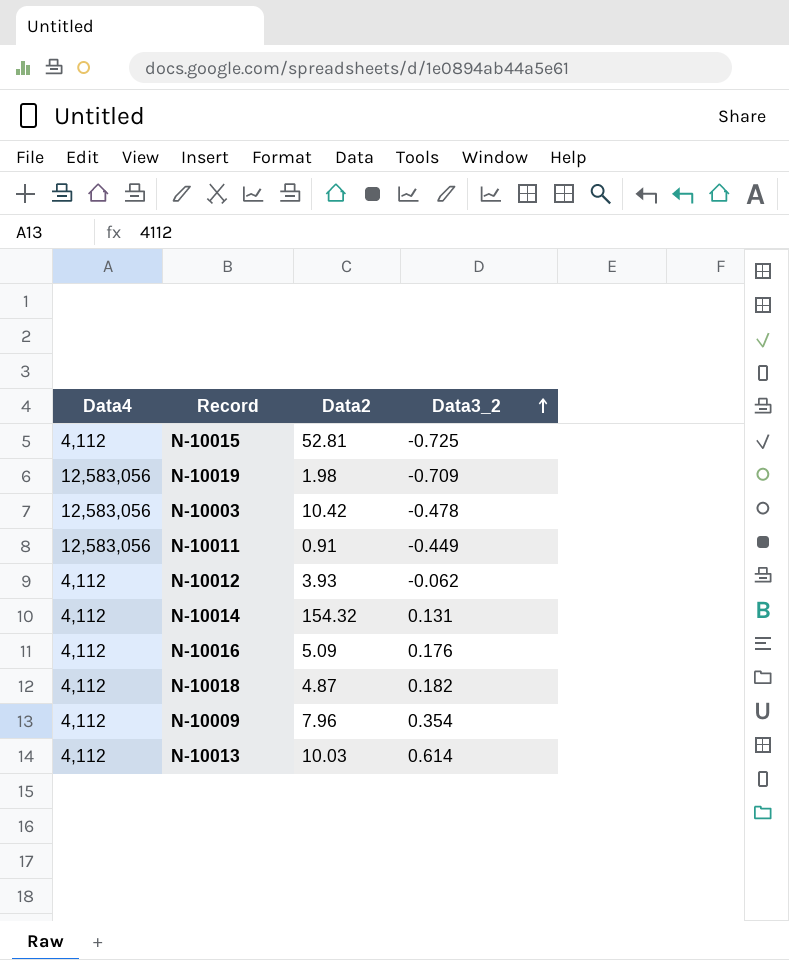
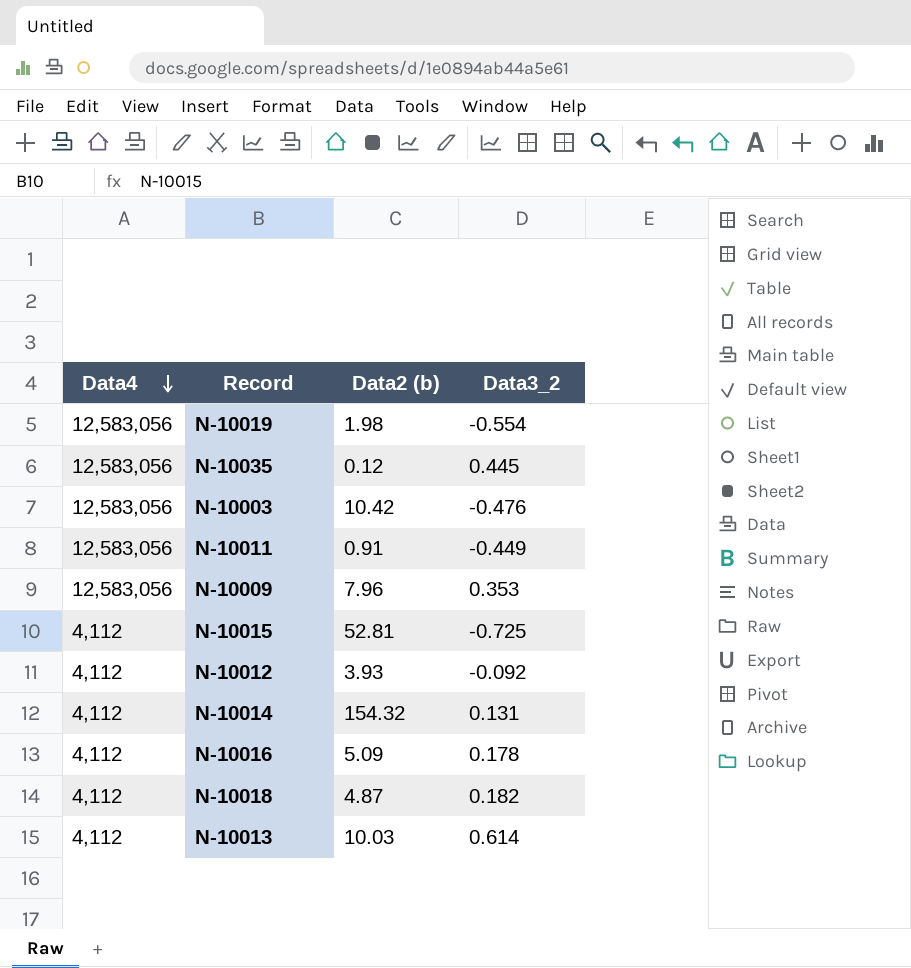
row order: Data3_2 ascending -> Data4 descending
column name: Data2 -> Data2 (b)
N-10019 | Data3_2: -0.709 -> -0.554
row N-10035: none -> 12,583,056 | 0.12 | 0.445
N-10003 | Data3_2: -0.478 -> -0.476
N-10009 | Data4: 4,112 -> 12,583,056
N-10009 | Data3_2: 0.354 -> 0.353
N-10012 | Data3_2: -0.062 -> -0.092
N-10016 | Data3_2: 0.176 -> 0.178

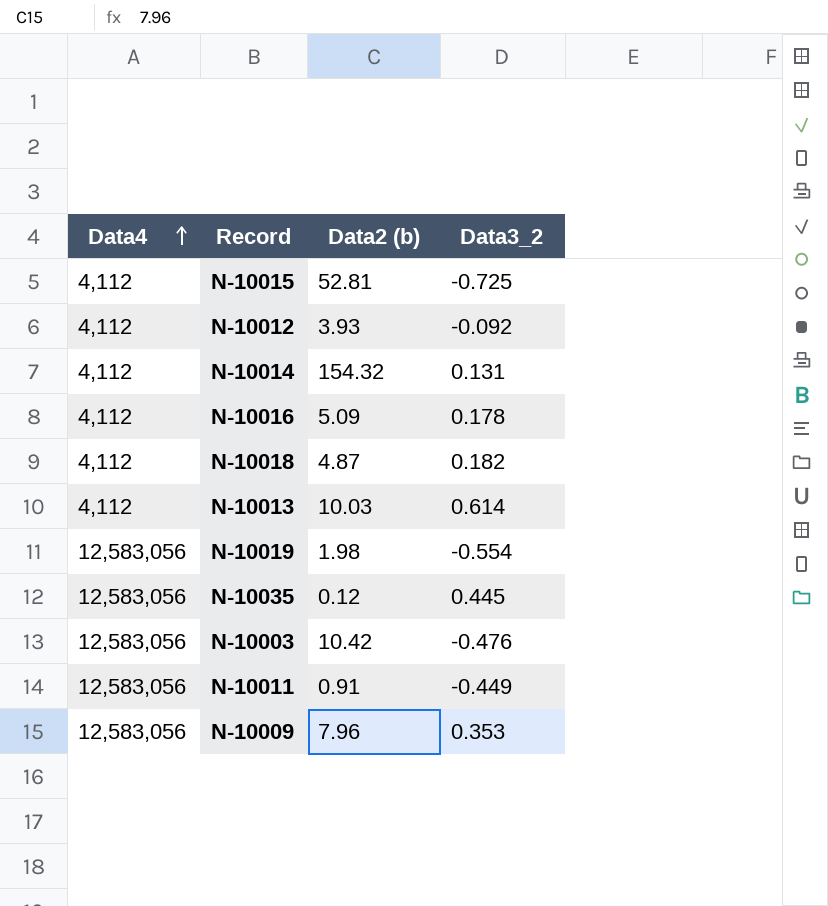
row order: Data4 descending -> Data4 ascending

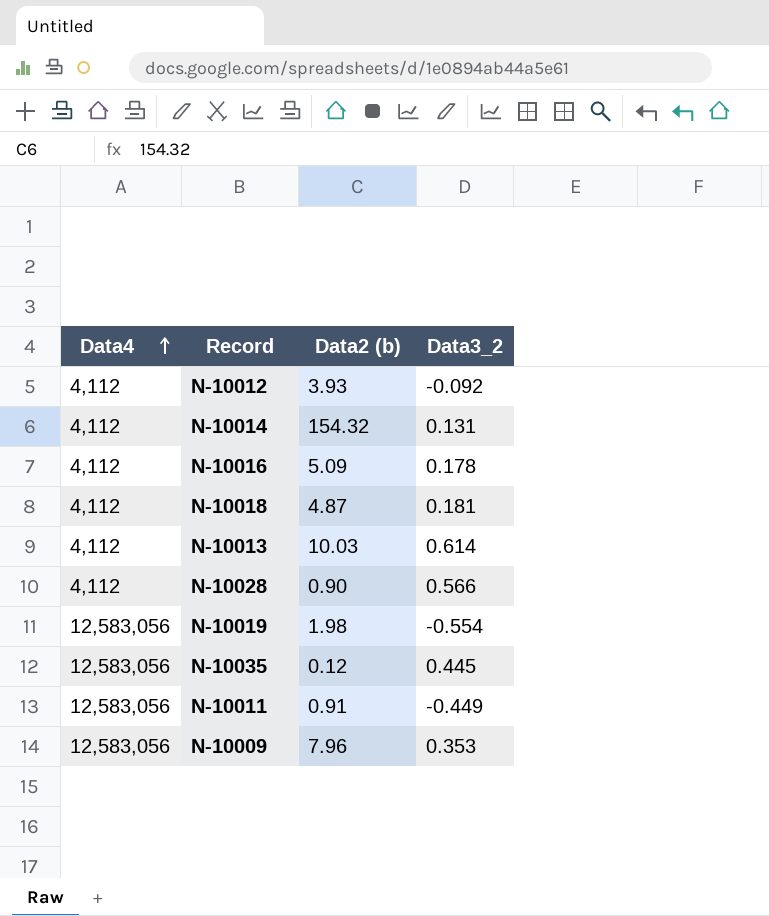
row N-10015: 4,112 | 52.81 | -0.725 -> none
row N-10003: 12,583,056 | 10.42 | -0.476 -> none
N-10018 | Data3_2: 0.182 -> 0.181
row N-10028: none -> 4,112 | 0.90 | 0.566

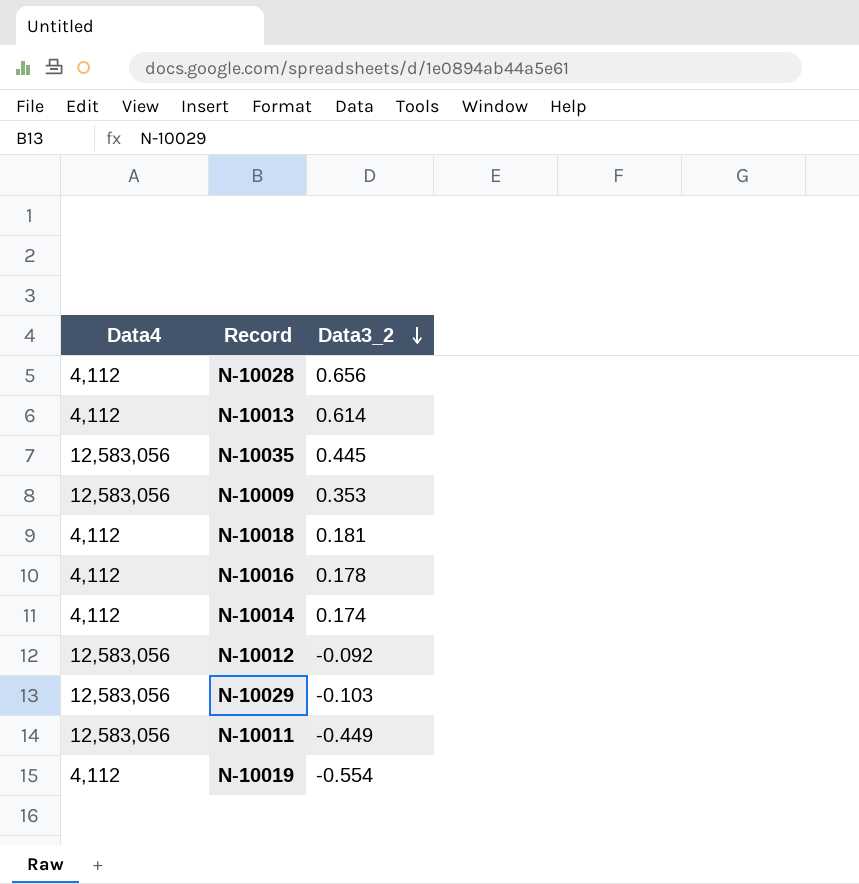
row order: Data4 ascending -> Data3_2 descending
column Data2 (b) | position: 3 -> none
N-10028 | Data3_2: 0.566 -> 0.656
N-10014 | Data3_2: 0.131 -> 0.174
N-10012 | Data4: 4,112 -> 12,583,056
row N-10029: none -> 12,583,056 | -0.103
N-10019 | Data4: 12,583,056 -> 4,112

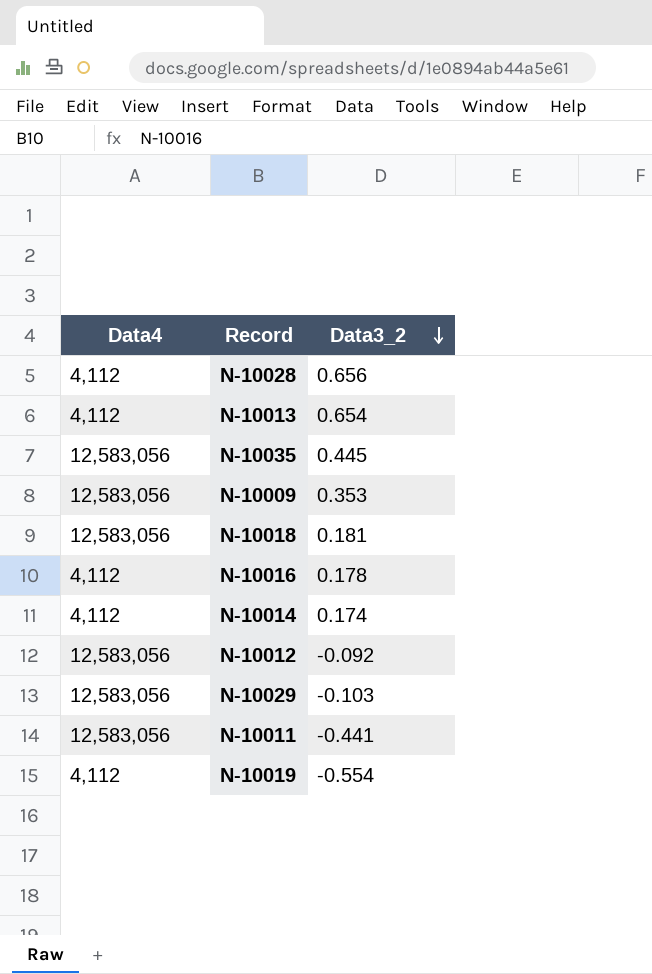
N-10013 | Data3_2: 0.614 -> 0.654
N-10018 | Data4: 4,112 -> 12,583,056
N-10011 | Data3_2: -0.449 -> -0.441

